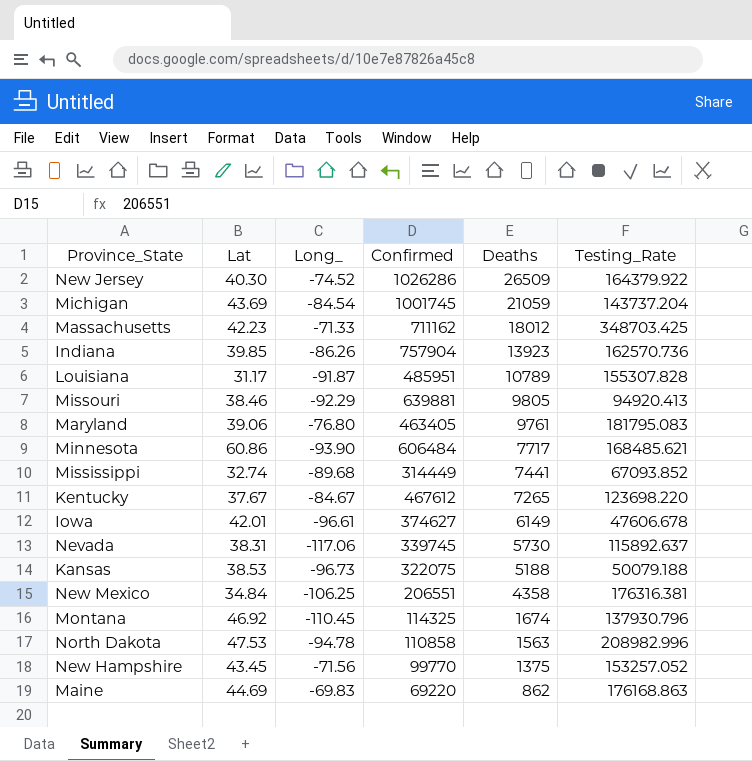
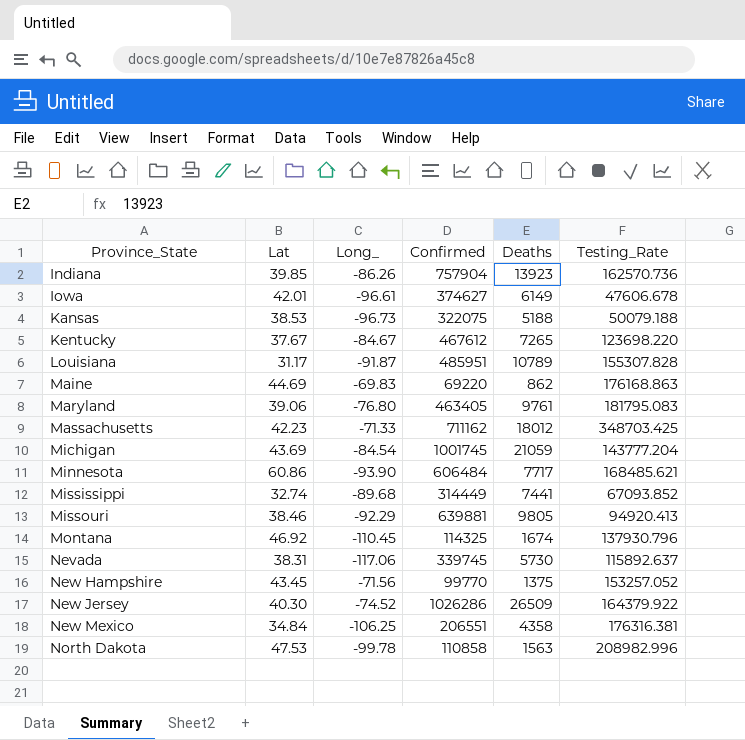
row order: Deaths descending -> Province_State ascending
Michigan | Testing_Rate: 143737.204 -> 143777.204
North Dakota | Long_: -94.78 -> -99.78

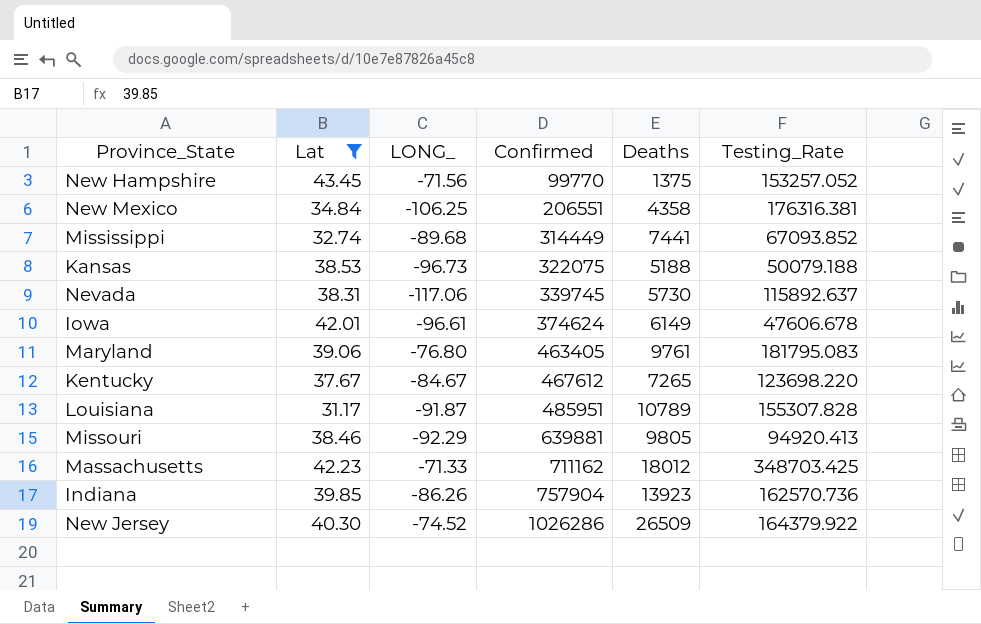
filter: none -> Lat <= 43.45
row order: Province_State ascending -> Confirmed ascending
column name: Long_ -> LONG_
Iowa | Confirmed: 374627 -> 374624

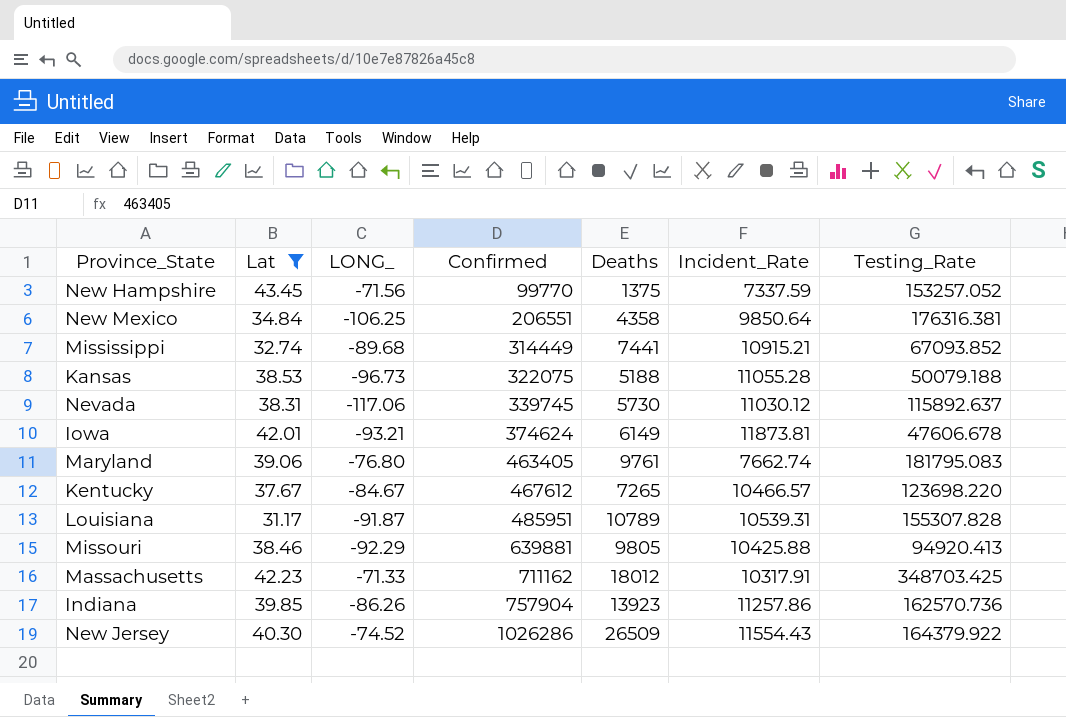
column Incident_Rate | position: none -> 6
Iowa | LONG_: -96.61 -> -93.21

